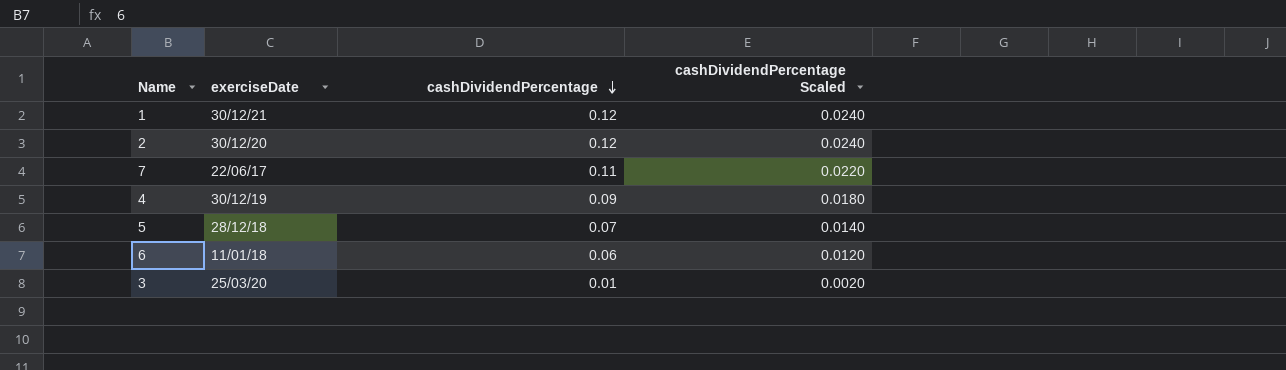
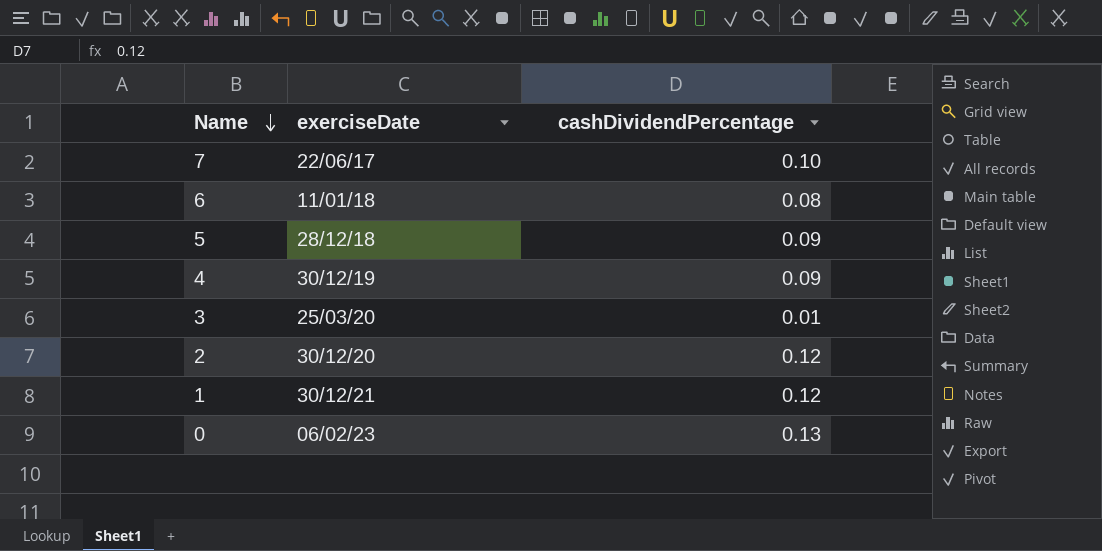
row order: cashDividendPercentage descending -> Name descending
column cashDividendPercentage Scaled | formula: [cashDividendPercentage] * 0.2 -> none
7 | cashDividendPercentage: 0.11 -> 0.10
6 | cashDividendPercentage: 0.06 -> 0.08
5 | cashDividendPercentage: 0.07 -> 0.09
row 0: none -> 06/02/23 | 0.13

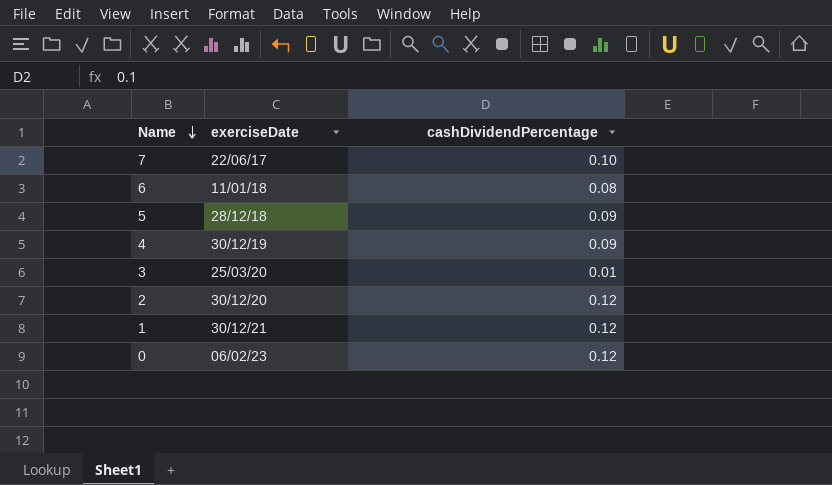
0 | cashDividendPercentage: 0.13 -> 0.12

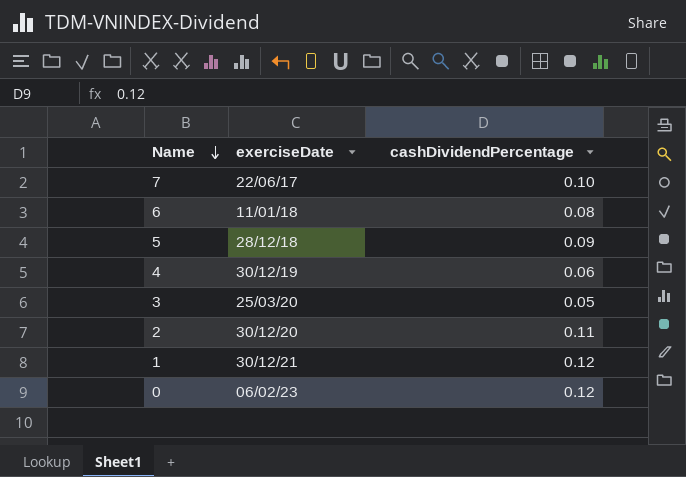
4 | cashDividendPercentage: 0.09 -> 0.06
3 | cashDividendPercentage: 0.01 -> 0.05
2 | cashDividendPercentage: 0.12 -> 0.11

